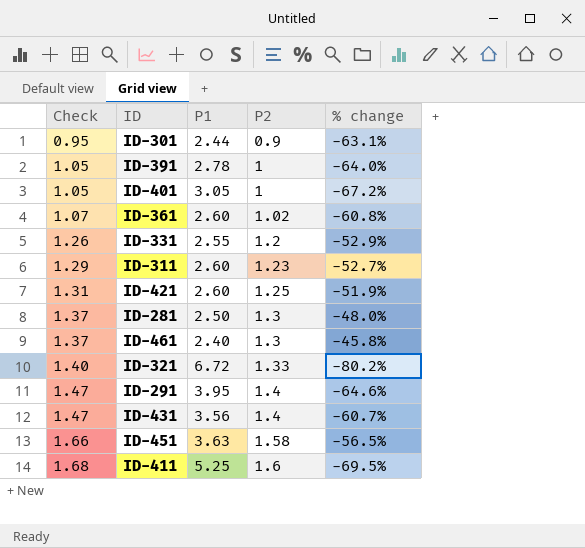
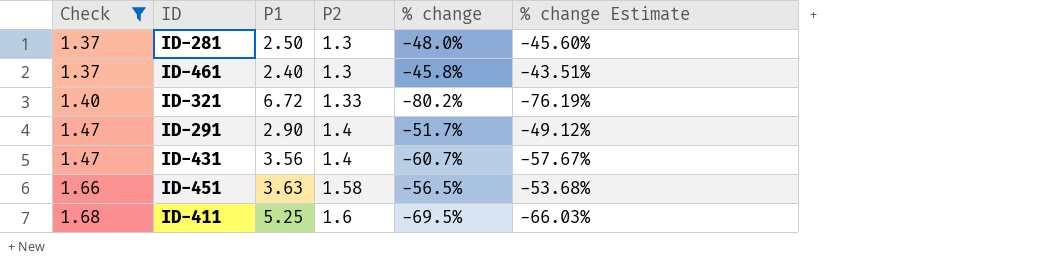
filter: none -> Check >= 1.37
column % change Estimate | formula: none -> [% change] * 0.95
ID-291 | P1: 3.95 -> 2.90
ID-291 | % change: -64.6% -> -51.7%

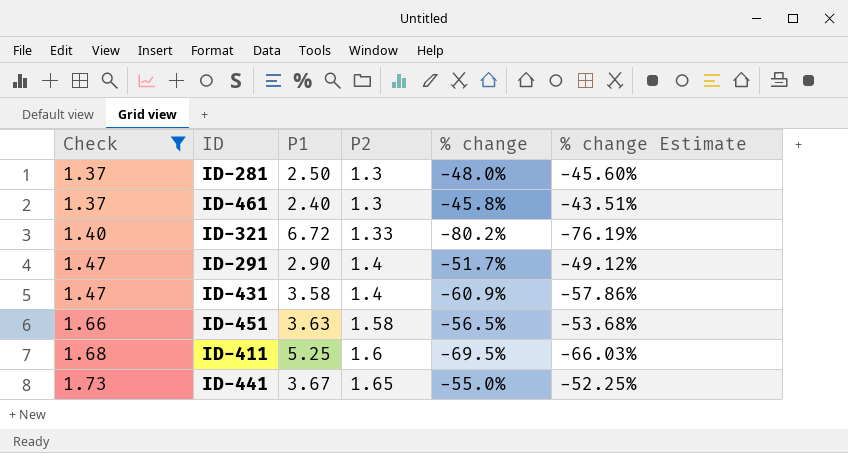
ID-431 | P1: 3.56 -> 3.58
ID-431 | % change: -60.7% -> -60.9%
ID-431 | % change Estimate: -57.67% -> -57.86%
row ID-441: none -> 1.73 | 3.67 | 1.65 | -55.0% | -52.25%

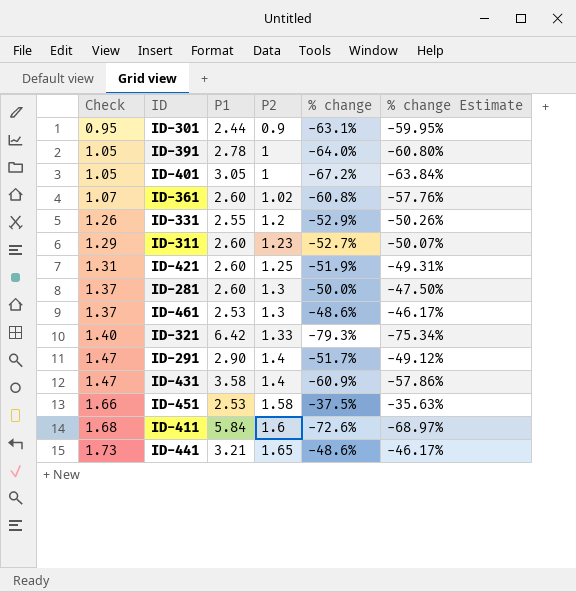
filter: Check >= 1.37 -> none
ID-281 | P1: 2.50 -> 2.60
ID-281 | % change: -48.0% -> -50.0%
ID-281 | % change Estimate: -45.60% -> -47.50%
ID-461 | P1: 2.40 -> 2.53
ID-461 | % change: -45.8% -> -48.6%
ID-461 | % change Estimate: -43.51% -> -46.17%
ID-321 | P1: 6.72 -> 6.42
ID-321 | % change: -80.2% -> -79.3%
ID-321 | % change Estimate: -76.19% -> -75.34%
ID-451 | P1: 3.63 -> 2.53
ID-451 | % change: -56.5% -> -37.5%
ID-451 | % change Estimate: -53.68% -> -35.63%
ID-411 | P1: 5.25 -> 5.84
ID-411 | % change: -69.5% -> -72.6%
ID-411 | % change Estimate: -66.03% -> -68.97%
ID-441 | P1: 3.67 -> 3.21
ID-441 | % change: -55.0% -> -48.6%
ID-441 | % change Estimate: -52.25% -> -46.17%

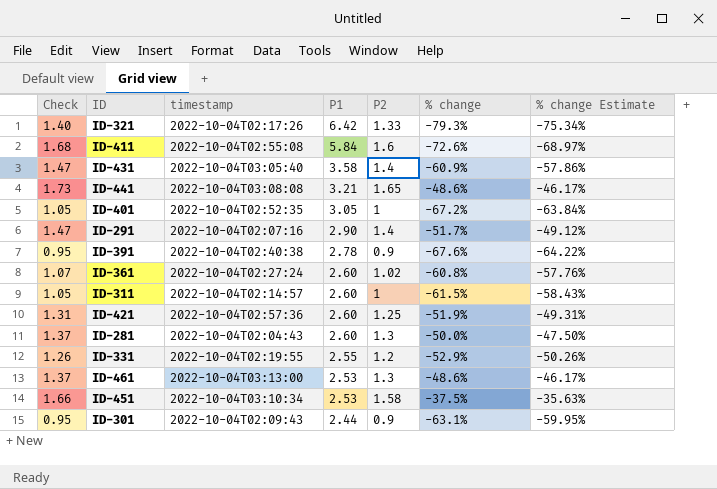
row order: Check ascending -> P1 descending
column timestamp | position: none -> 3
ID-391 | Check: 1.05 -> 0.95
ID-391 | P2: 1 -> 0.9
ID-391 | % change: -64.0% -> -67.6%
ID-391 | % change Estimate: -60.80% -> -64.22%
ID-311 | Check: 1.29 -> 1.05
ID-311 | P2: 1.23 -> 1
ID-311 | % change: -52.7% -> -61.5%
ID-311 | % change Estimate: -50.07% -> -58.43%

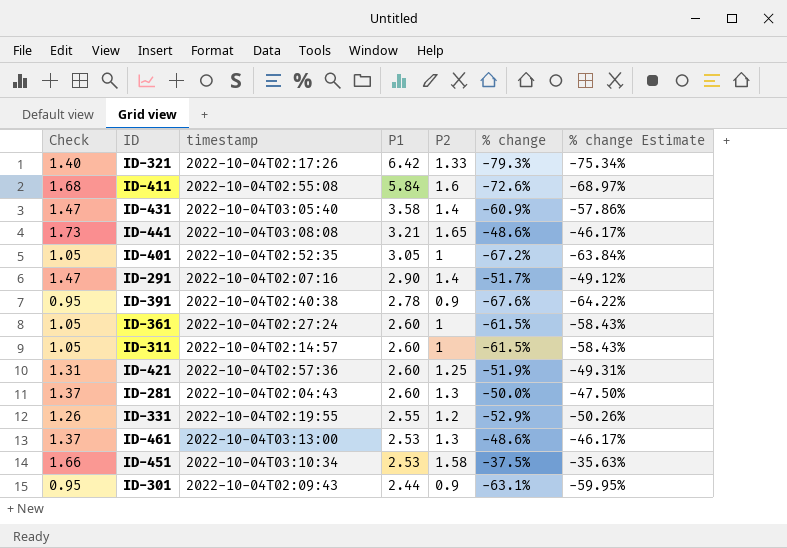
ID-361 | Check: 1.07 -> 1.05
ID-361 | P2: 1.02 -> 1
ID-361 | % change: -60.8% -> -61.5%
ID-361 | % change Estimate: -57.76% -> -58.43%

